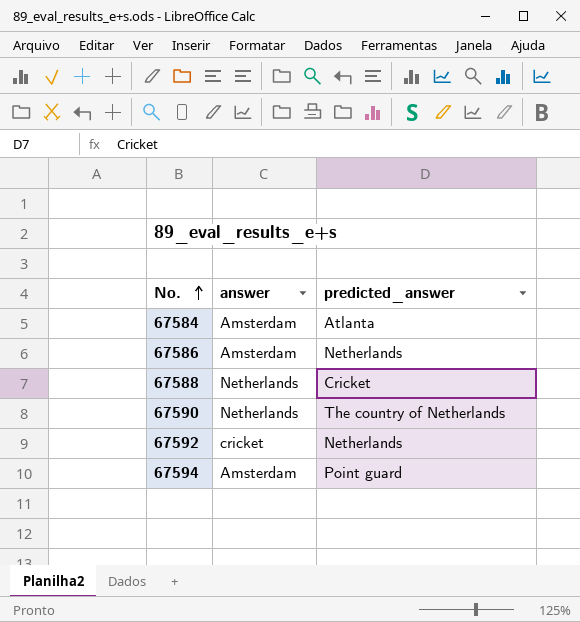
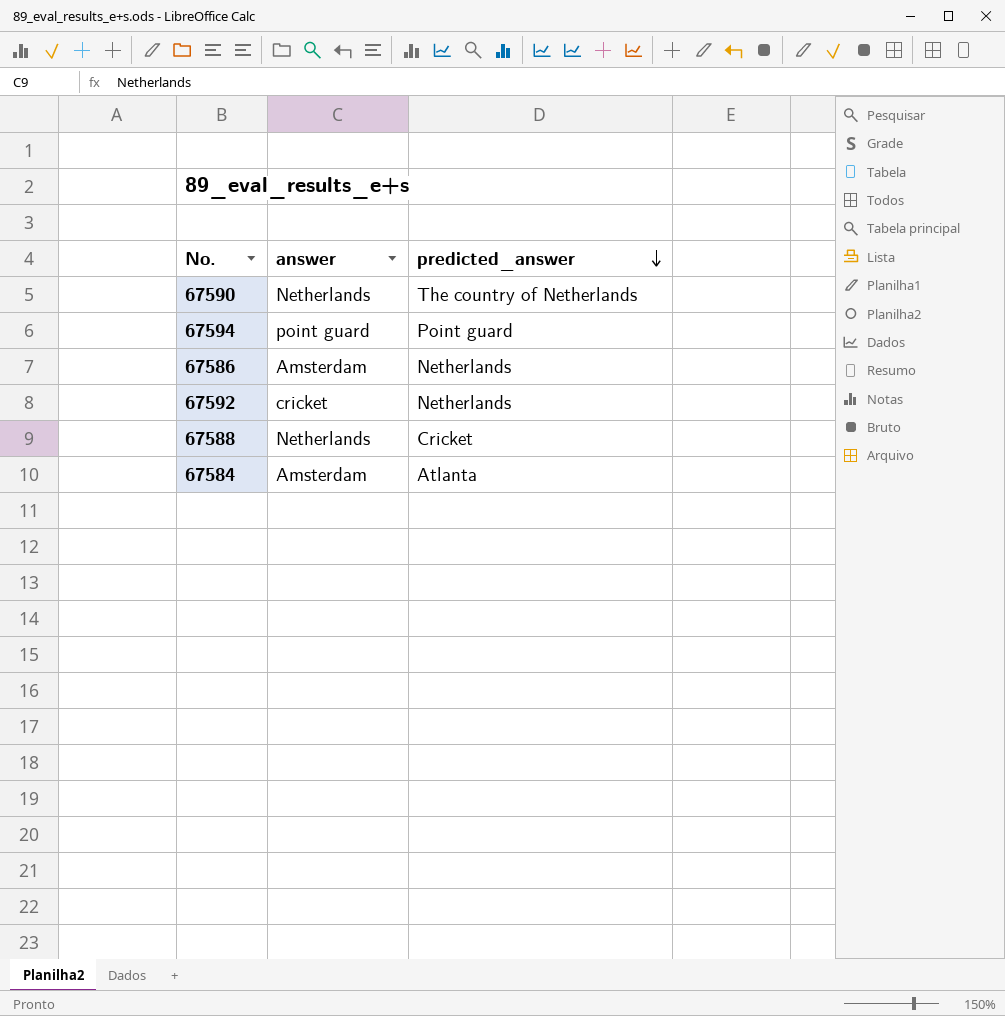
row order: No. ascending -> predicted_answer descending
67594 | answer: Amsterdam -> point guard

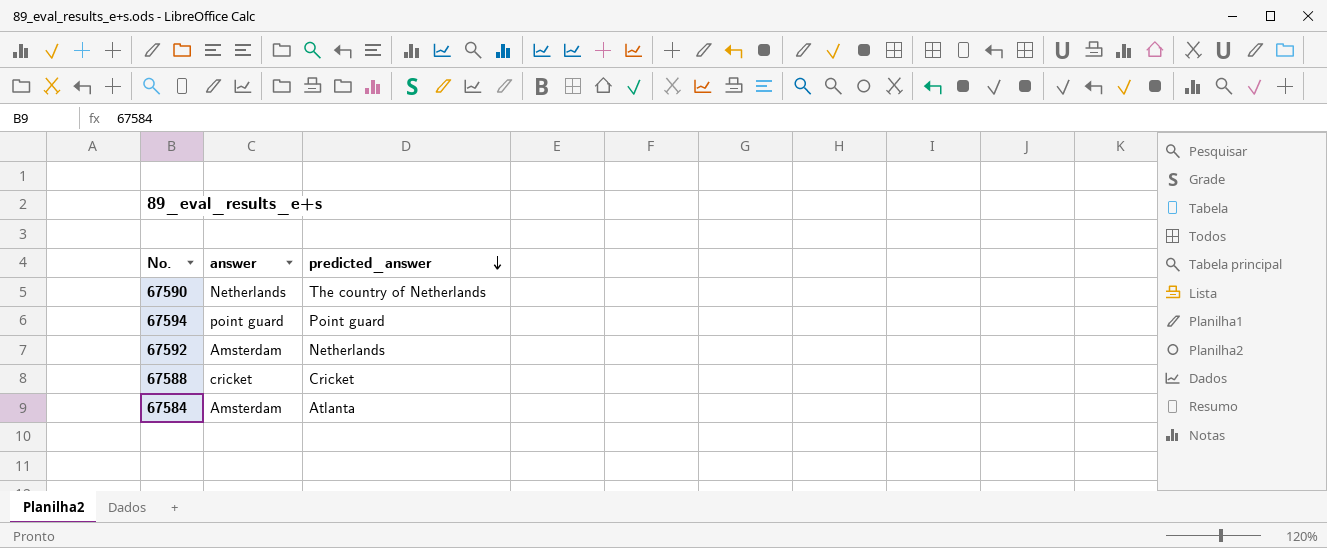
row 67586: Amsterdam | Netherlands -> none
67592 | answer: cricket -> Amsterdam
67588 | answer: Netherlands -> cricket

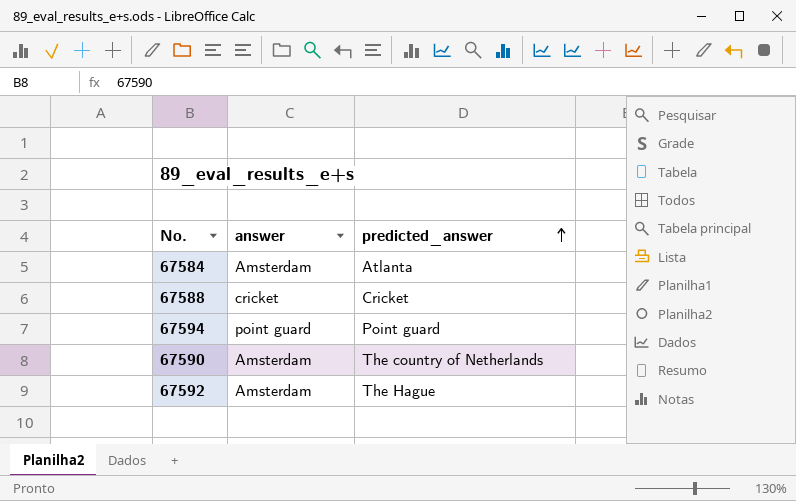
row order: predicted_answer descending -> predicted_answer ascending
67590 | answer: Netherlands -> Amsterdam
67592 | predicted_answer: Netherlands -> The Hague

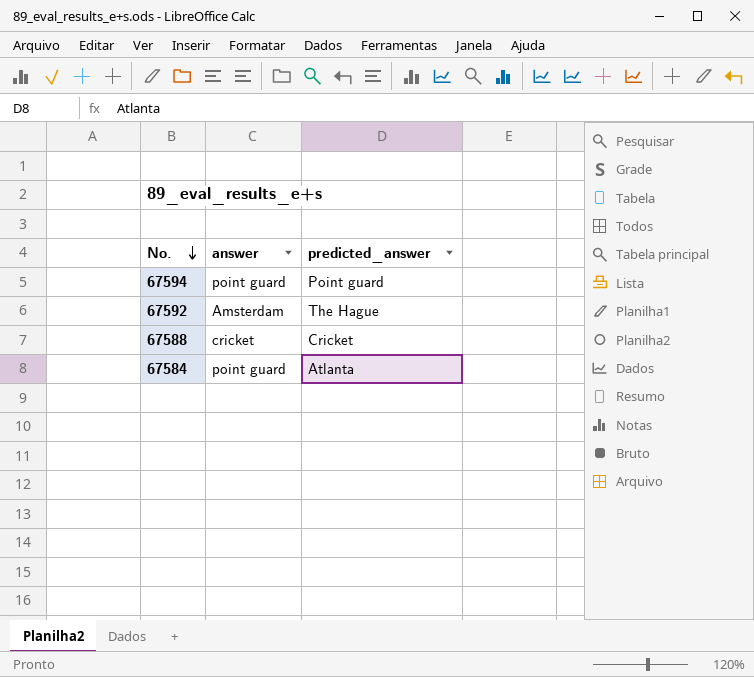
row order: predicted_answer ascending -> No. descending
row 67590: Amsterdam | The country of Netherlands -> none
67584 | answer: Amsterdam -> point guard

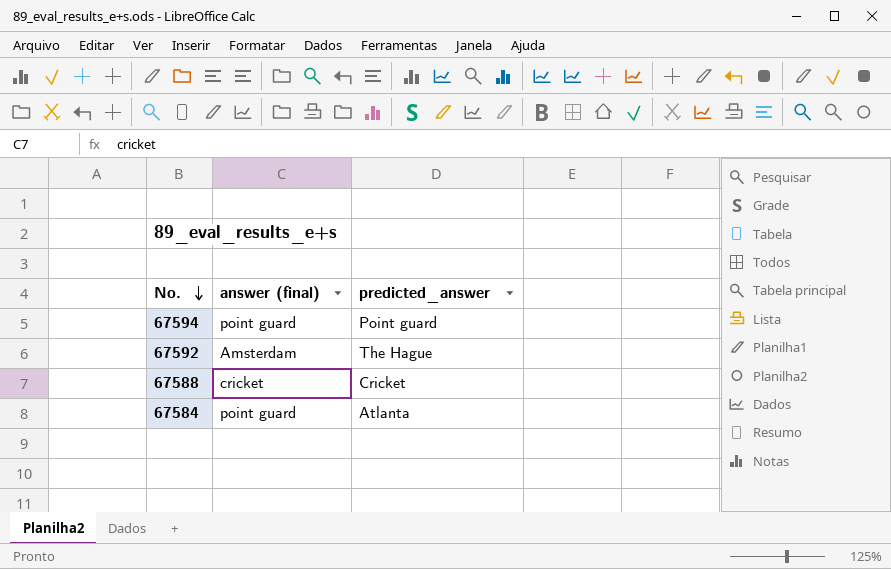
column name: answer -> answer (final)

